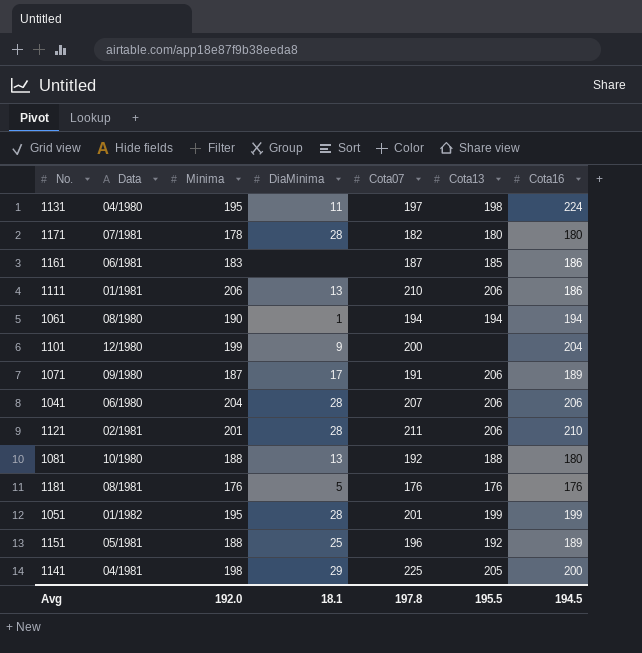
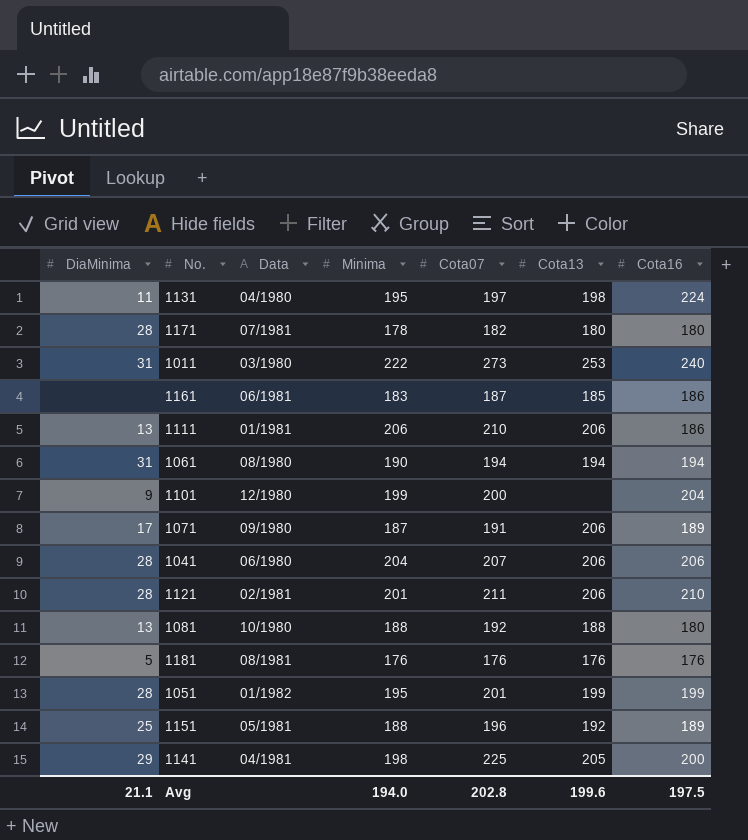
column DiaMinima | position: 4 -> 1
row 1011: none -> 31 | 03/1980 | 222 | 273 | 253 | 240
1061 | DiaMinima: 1 -> 31
Avg | DiaMinima: 18.1 -> 21.1
Avg | Minima: 192.0 -> 194.0
Avg | Cota07: 197.8 -> 202.8
Avg | Cota13: 195.5 -> 199.6
Avg | Cota16: 194.5 -> 197.5

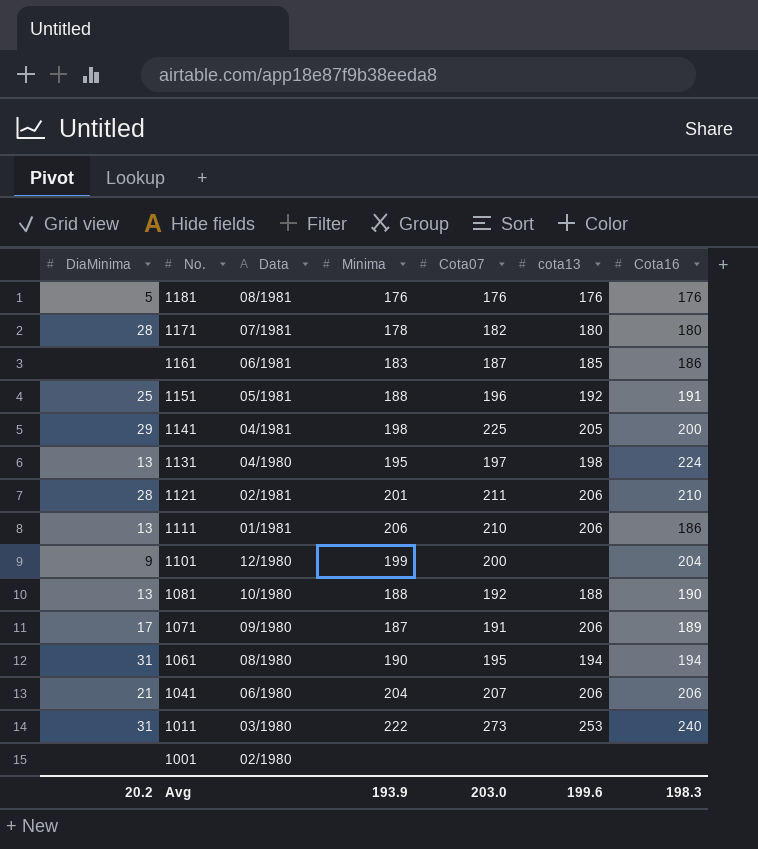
row order: none -> No. descending
column name: Cota13 -> cota13
row 1051: 28 | 01/1982 | 195 | 201 | 199 | 199 -> none
1151 | Cota16: 189 -> 191
1131 | DiaMinima: 11 -> 13
1081 | Cota16: 180 -> 190
1061 | Cota07: 194 -> 195
1041 | DiaMinima: 28 -> 21
row 1001: none -> none | 02/1980 | none | none | none | none
Avg | DiaMinima: 21.1 -> 20.2
Avg | Minima: 194.0 -> 193.9
Avg | Cota07: 202.8 -> 203.0
Avg | Cota16: 197.5 -> 198.3

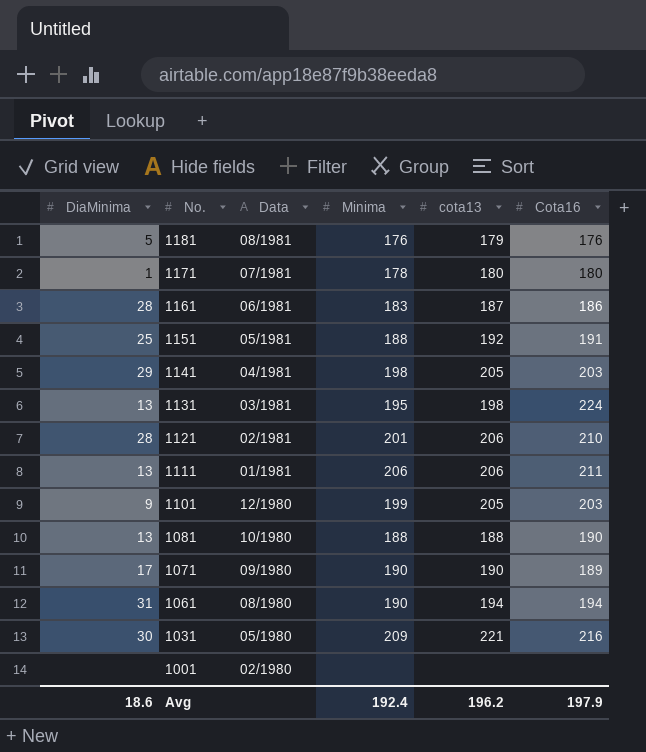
column Cota07 | position: 5 -> none
row 1041: 21 | 06/1980 | 204 | 207 | 206 | 206 -> none
row 1011: 31 | 03/1980 | 222 | 273 | 253 | 240 -> none
1181 | cota13: 176 -> 179
1171 | DiaMinima: 28 -> 1
1161 | DiaMinima: none -> 28
1161 | cota13: 185 -> 187
1141 | Cota16: 200 -> 203
1131 | Data: 04/1980 -> 03/1981
1111 | Cota16: 186 -> 211
1101 | cota13: none -> 205
1101 | Cota16: 204 -> 203
1071 | Minima: 187 -> 190
1071 | cota13: 206 -> 190
row 1031: none -> 30 | 05/1980 | 209 | 221 | 216
Avg | DiaMinima: 20.2 -> 18.6
Avg | Minima: 193.9 -> 192.4
Avg | cota13: 199.6 -> 196.2
Avg | Cota16: 198.3 -> 197.9

